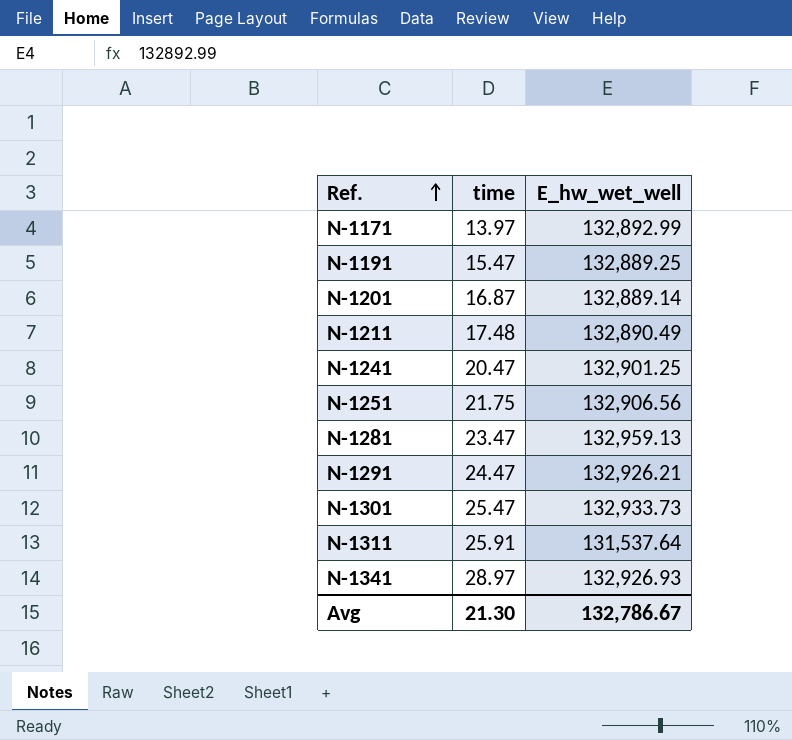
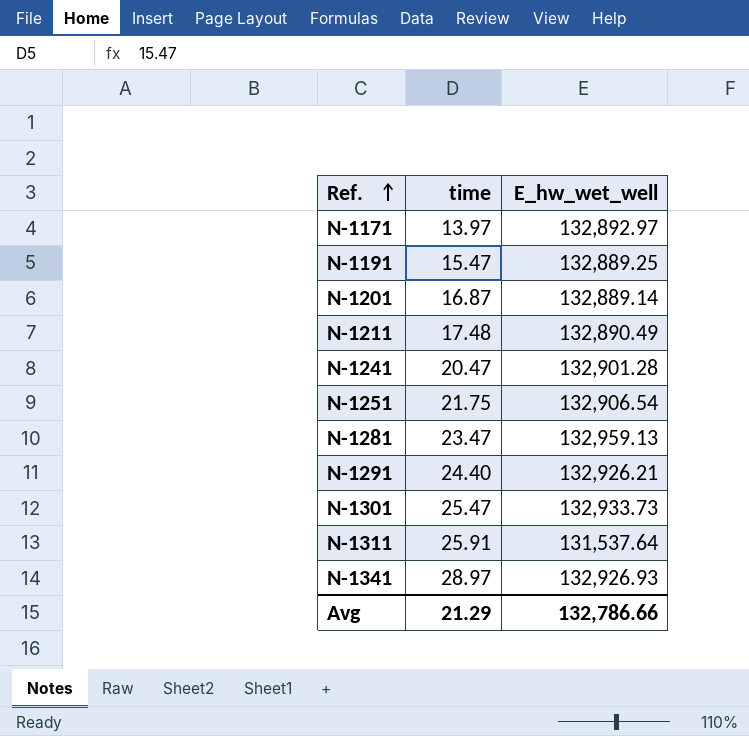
N-1171 | E_hw_wet_well: 132,892.99 -> 132,892.97
N-1241 | E_hw_wet_well: 132,901.25 -> 132,901.28
N-1251 | E_hw_wet_well: 132,906.56 -> 132,906.54
N-1291 | time: 24.47 -> 24.40
Avg | time: 21.30 -> 21.29
Avg | E_hw_wet_well: 132,786.67 -> 132,786.66

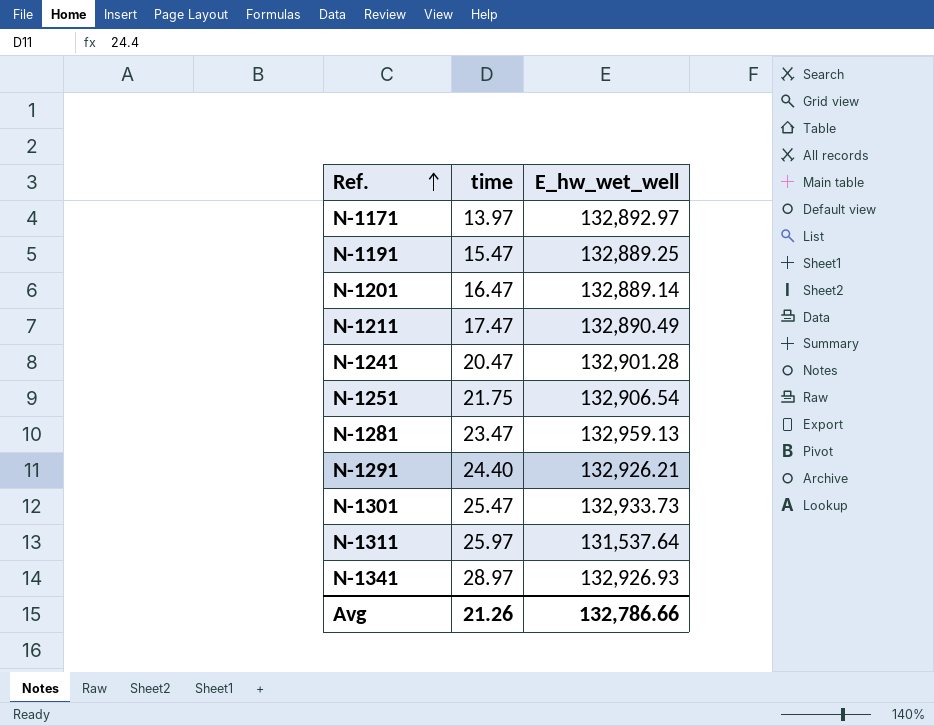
N-1201 | time: 16.87 -> 16.47
N-1211 | time: 17.48 -> 17.47
N-1311 | time: 25.91 -> 25.97
Avg | time: 21.29 -> 21.26

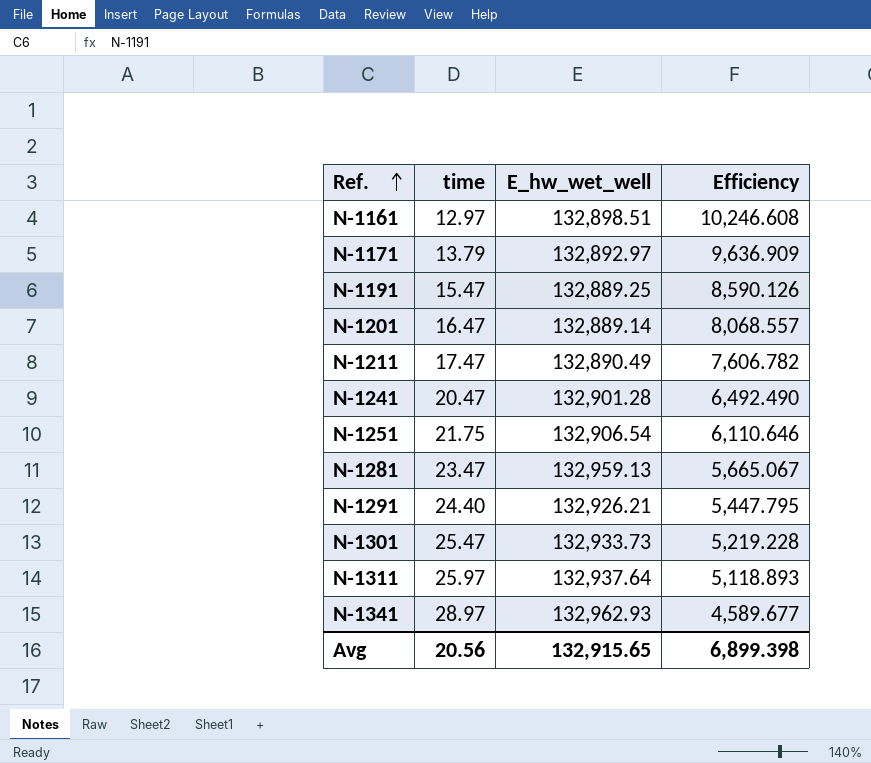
column Efficiency | formula: none -> [E_hw_wet_well] / [time]
row N-1161: none -> 12.97 | 132,898.51 | 10,246.608
N-1171 | time: 13.97 -> 13.79
N-1311 | E_hw_wet_well: 131,537.64 -> 132,937.64
N-1341 | E_hw_wet_well: 132,926.93 -> 132,962.93
Avg | time: 21.26 -> 20.56
Avg | E_hw_wet_well: 132,786.66 -> 132,915.65

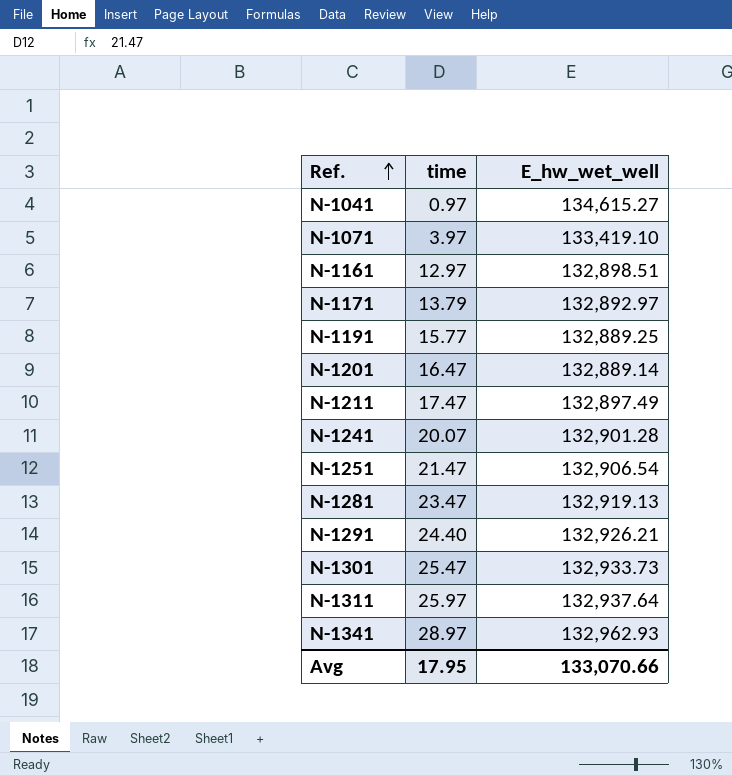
column Efficiency | formula: [E_hw_wet_well] / [time] -> none
row N-1041: none -> 0.97 | 134,615.27
row N-1071: none -> 3.97 | 133,419.10
N-1191 | time: 15.47 -> 15.77
N-1211 | E_hw_wet_well: 132,890.49 -> 132,897.49
N-1241 | time: 20.47 -> 20.07
N-1251 | time: 21.75 -> 21.47
N-1281 | E_hw_wet_well: 132,959.13 -> 132,919.13
Avg | time: 20.56 -> 17.95
Avg | E_hw_wet_well: 132,915.65 -> 133,070.66

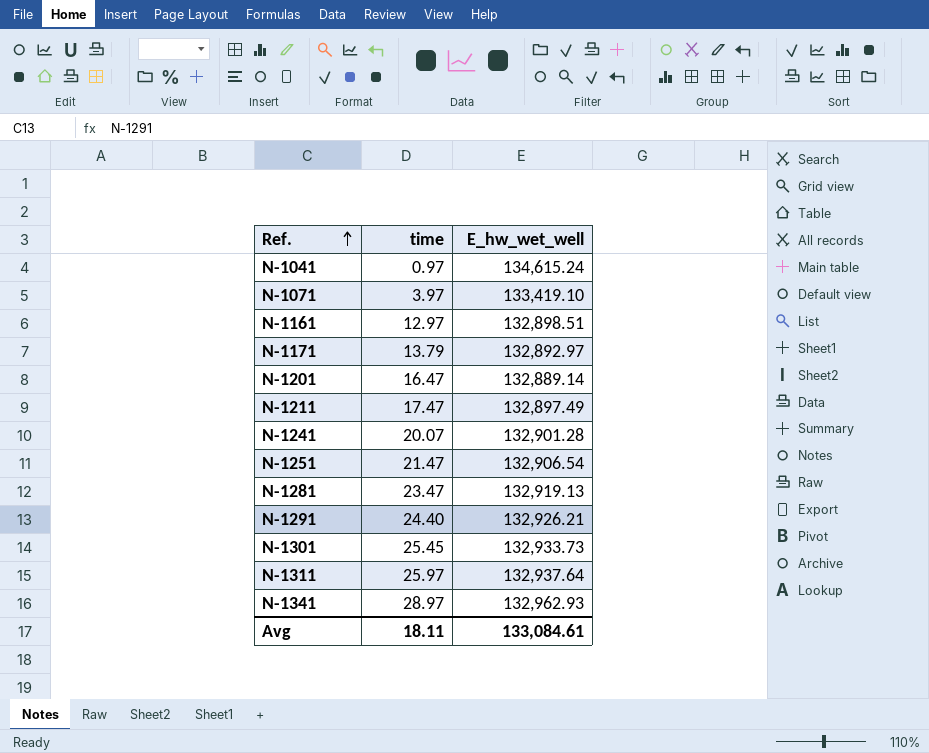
row N-1191: 15.77 | 132,889.25 -> none
N-1041 | E_hw_wet_well: 134,615.27 -> 134,615.24
N-1301 | time: 25.47 -> 25.45
Avg | time: 17.95 -> 18.11
Avg | E_hw_wet_well: 133,070.66 -> 133,084.61

